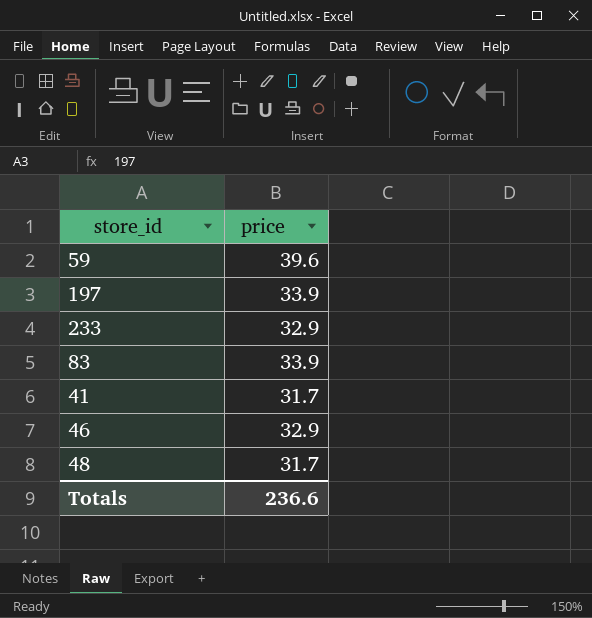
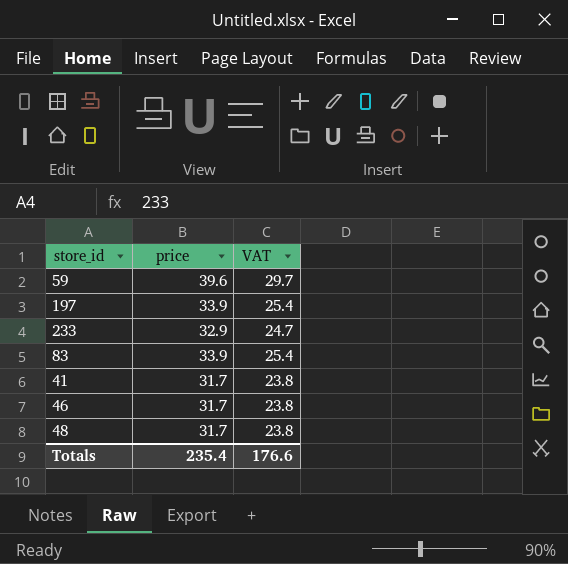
column VAT | formula: none -> [price] * 0.75
46 | price: 32.9 -> 31.7
Totals | price: 236.6 -> 235.4

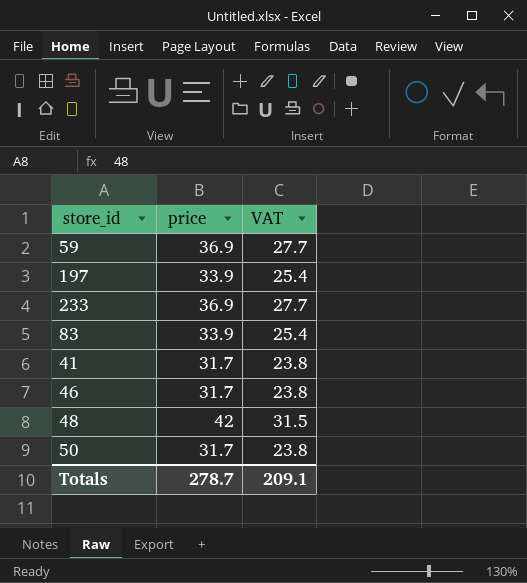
59 | price: 39.6 -> 36.9
59 | VAT: 29.7 -> 27.7
233 | price: 32.9 -> 36.9
233 | VAT: 24.7 -> 27.7
48 | price: 31.7 -> 42
48 | VAT: 23.8 -> 31.5
row 50: none -> 31.7 | 23.8
Totals | price: 235.4 -> 278.7
Totals | VAT: 176.6 -> 209.1

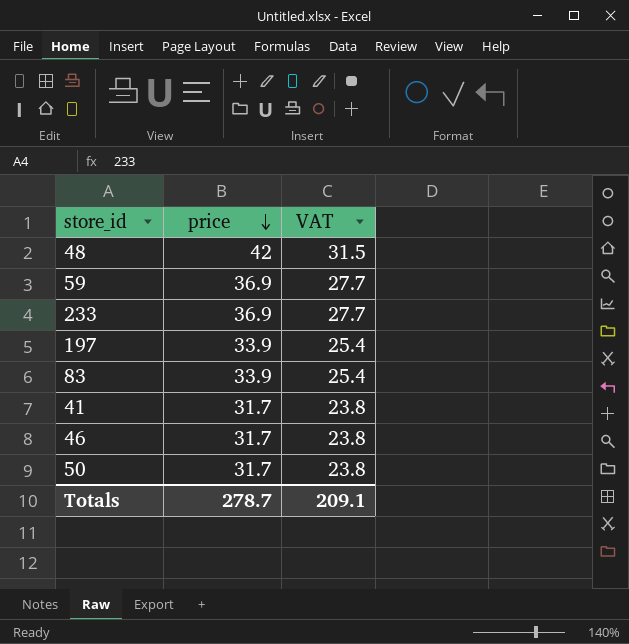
row order: none -> price descending

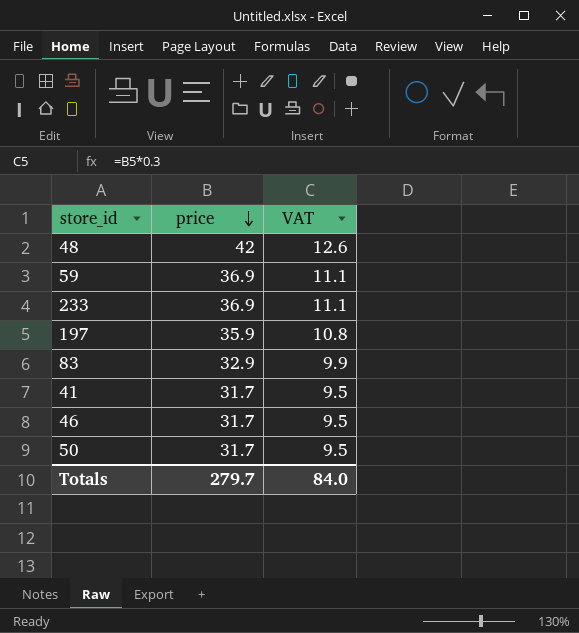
column VAT | formula: [price] * 0.75 -> [price] * 0.3
197 | price: 33.9 -> 35.9
83 | price: 33.9 -> 32.9
Totals | price: 278.7 -> 279.7
Totals | VAT: 209.1 -> 84.0

